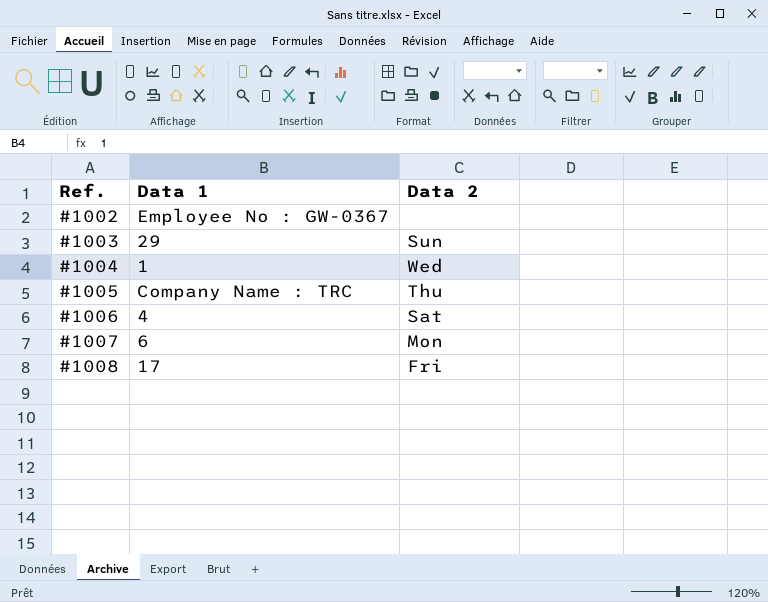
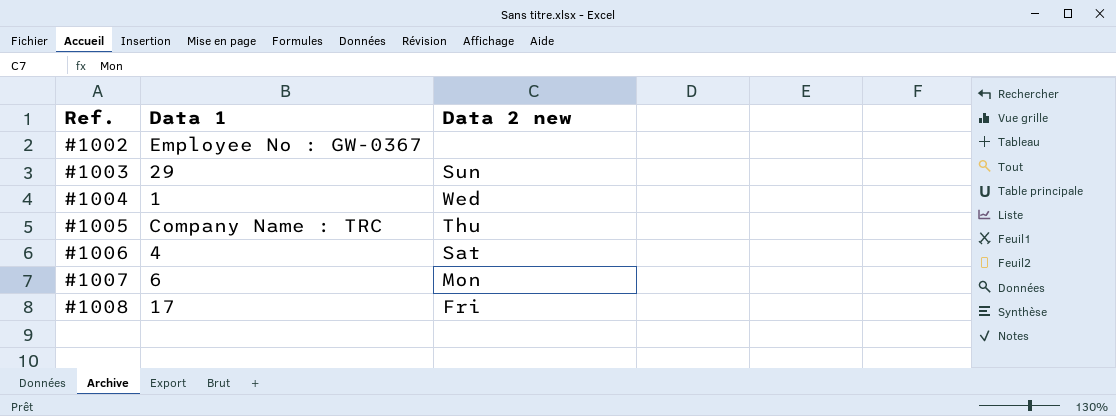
column name: Data 2 -> Data 2 new

